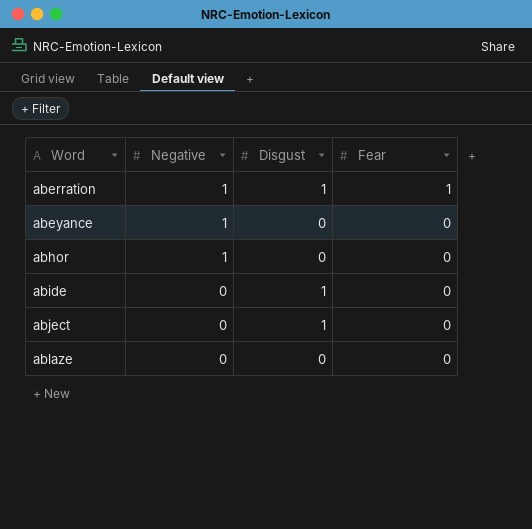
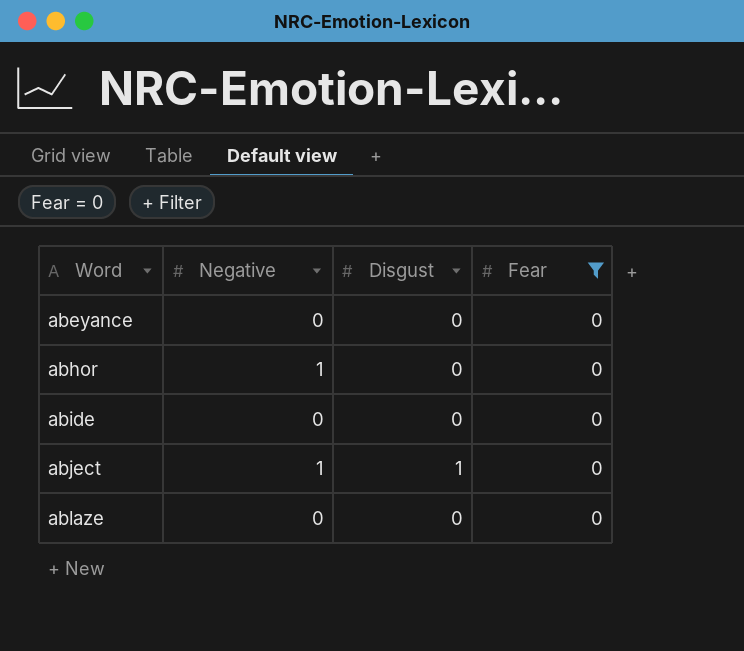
filter: none -> Fear = 0
abeyance | Negative: 1 -> 0
abide | Disgust: 1 -> 0
abject | Negative: 0 -> 1

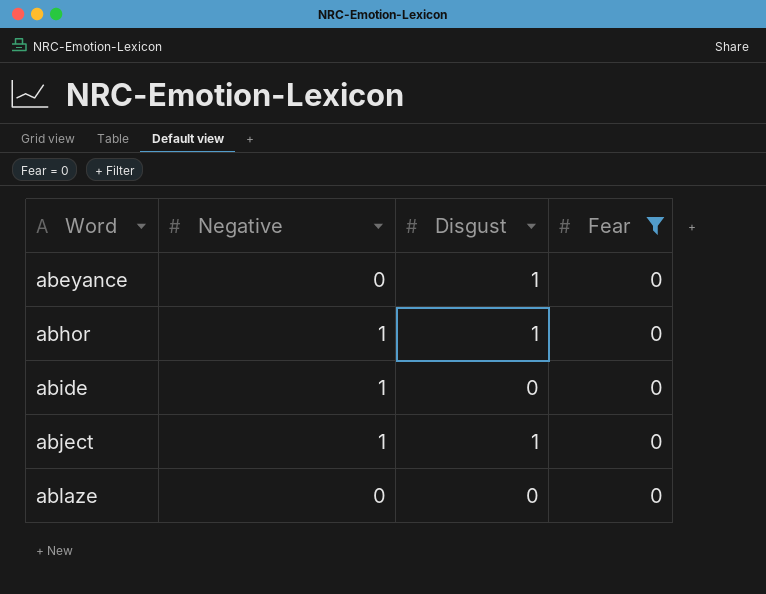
abeyance | Disgust: 0 -> 1
abhor | Disgust: 0 -> 1
abide | Negative: 0 -> 1

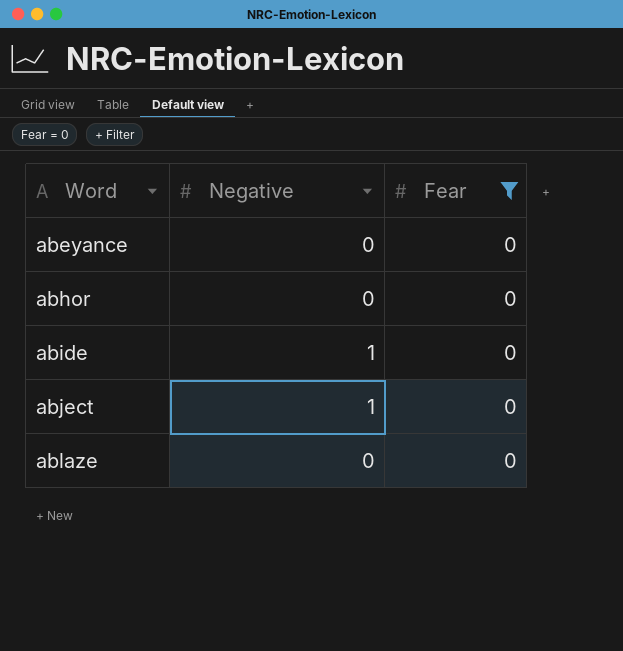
column Disgust | position: 3 -> none
abhor | Negative: 1 -> 0

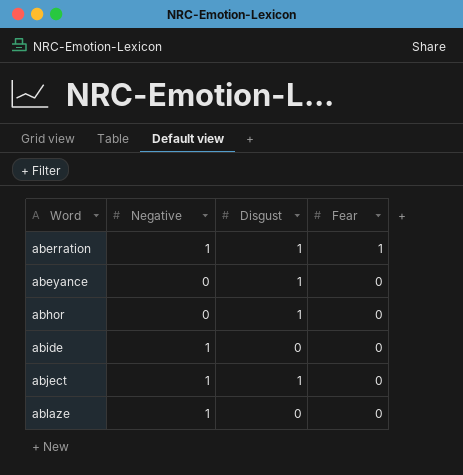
filter: Fear = 0 -> none
column Disgust | position: none -> 3
ablaze | Negative: 0 -> 1

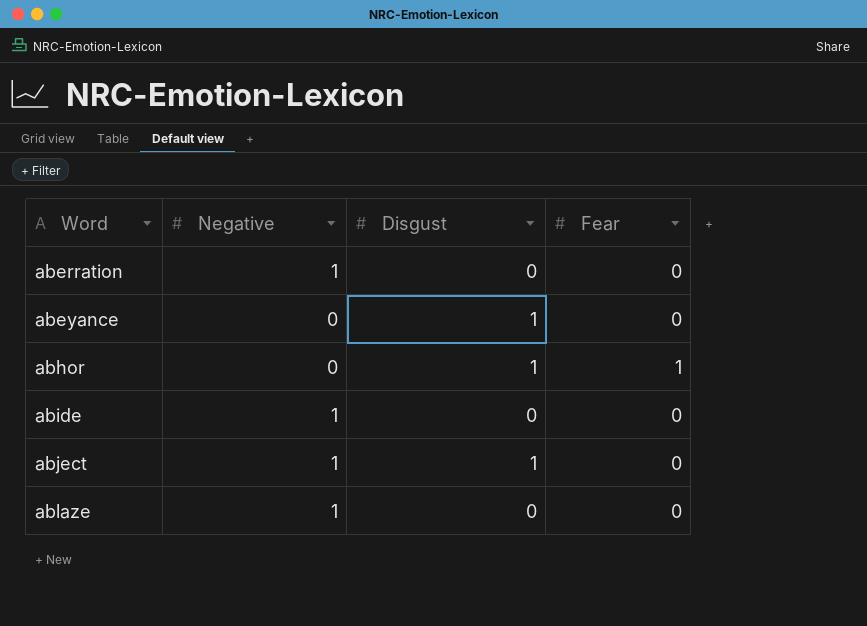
aberration | Disgust: 1 -> 0
aberration | Fear: 1 -> 0
abhor | Fear: 0 -> 1

